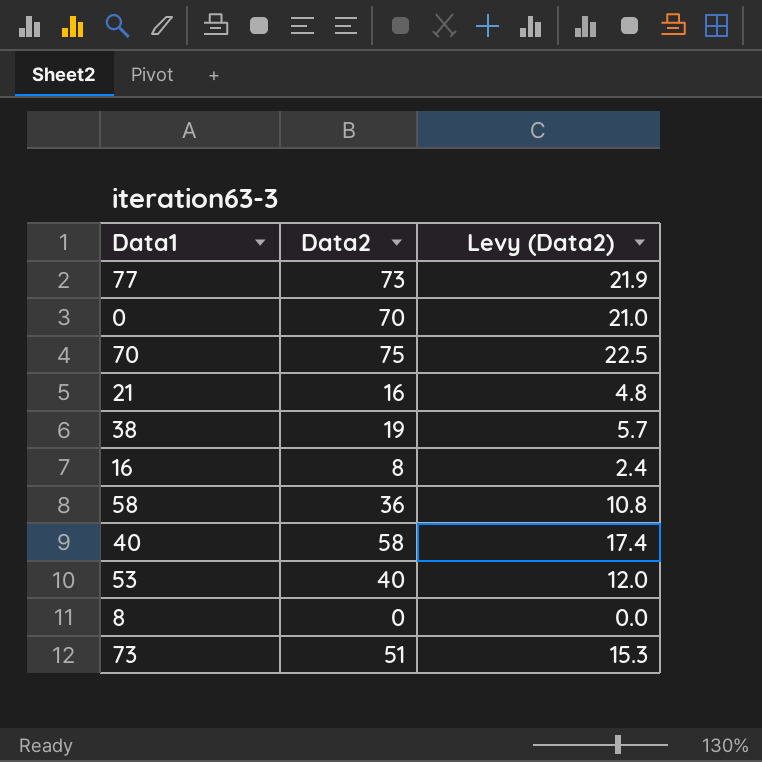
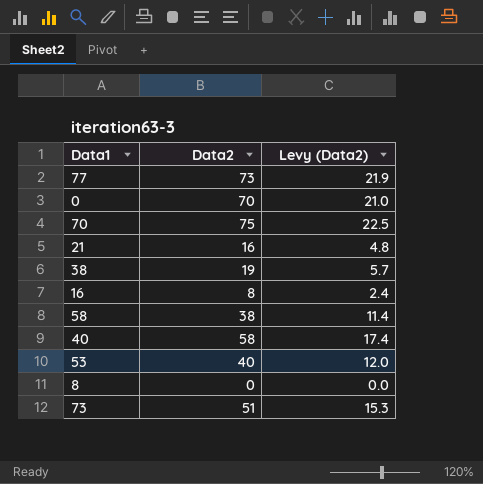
58 | Data2: 36 -> 38
58 | Levy (Data2): 10.8 -> 11.4

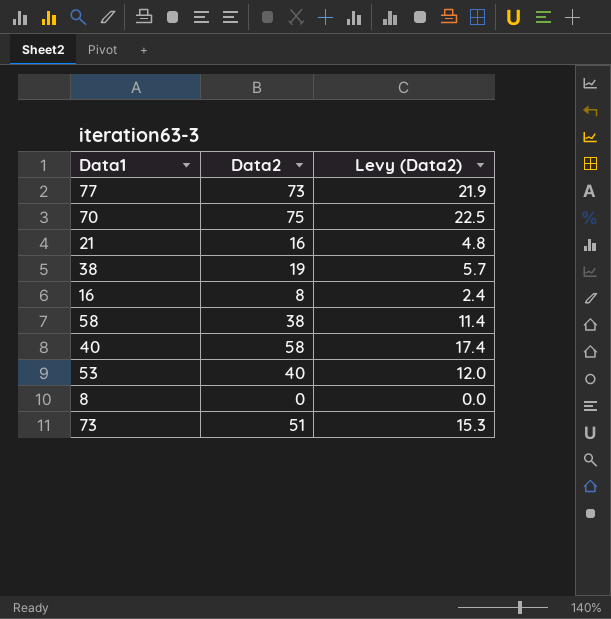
row 0: 70 | 21.0 -> none

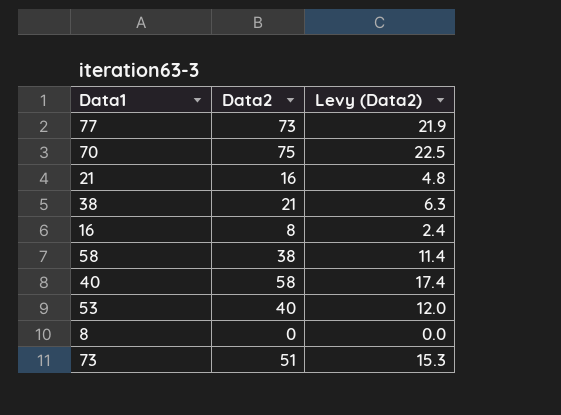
38 | Data2: 19 -> 21
38 | Levy (Data2): 5.7 -> 6.3

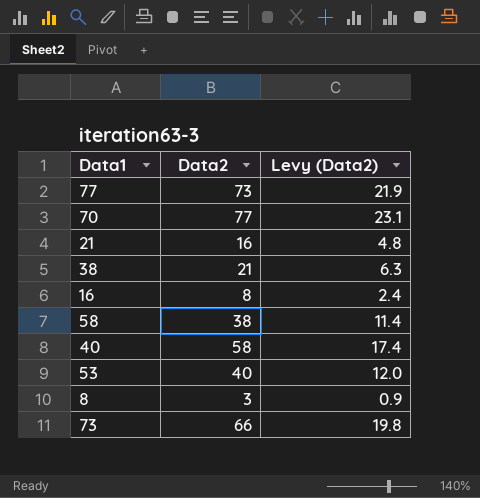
70 | Data2: 75 -> 77
70 | Levy (Data2): 22.5 -> 23.1
8 | Data2: 0 -> 3
8 | Levy (Data2): 0.0 -> 0.9
73 | Data2: 51 -> 66
73 | Levy (Data2): 15.3 -> 19.8

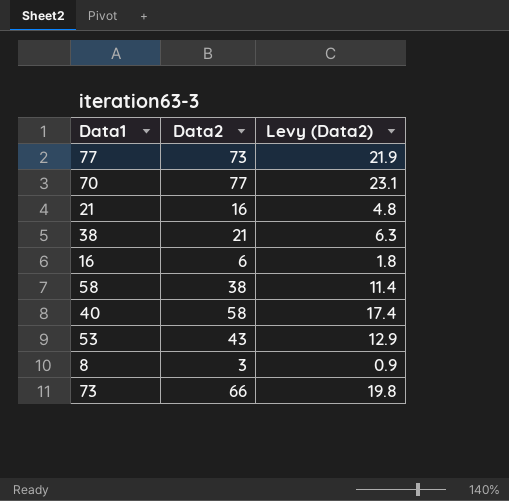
16 | Data2: 8 -> 6
16 | Levy (Data2): 2.4 -> 1.8
53 | Data2: 40 -> 43
53 | Levy (Data2): 12.0 -> 12.9

